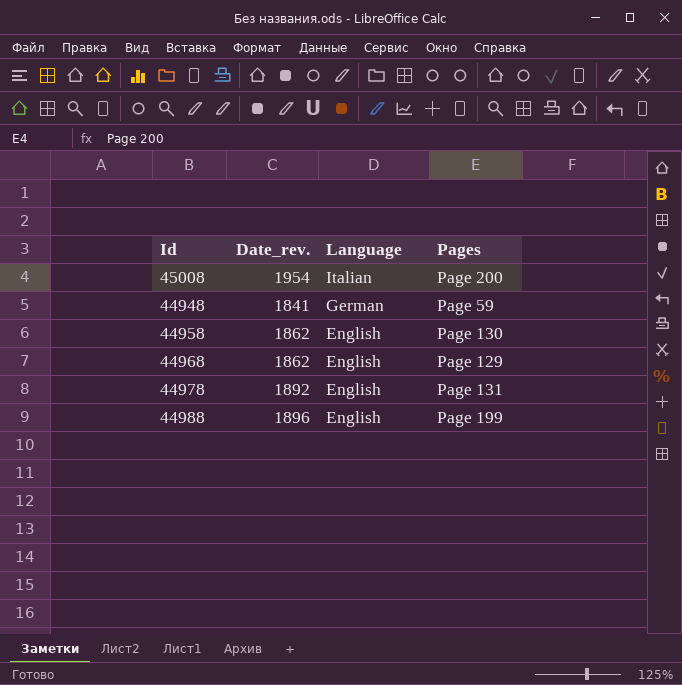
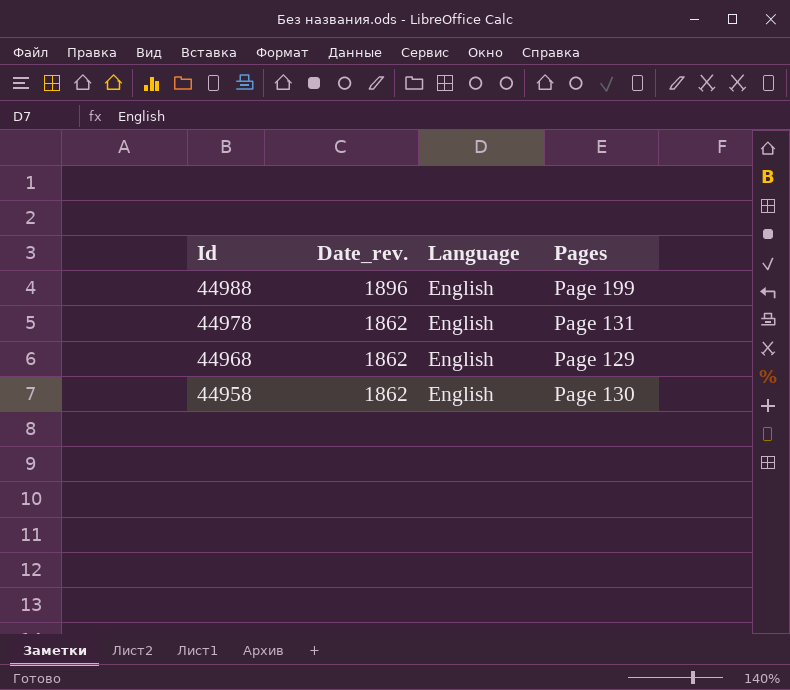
row order: Language descending -> Id descending
row 45008: 1954 | Italian | Page 200 -> none
row 44948: 1841 | German | Page 59 -> none
44978 | Date_rev.: 1892 -> 1862

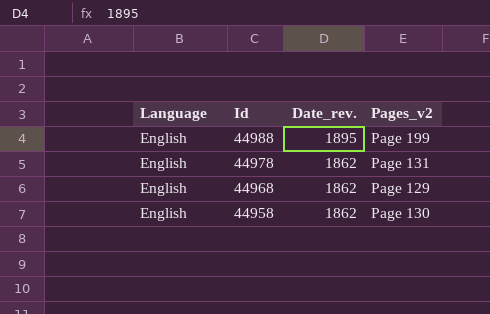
column Language | position: 3 -> 1
column name: Pages -> Pages_v2
44988 | Date_rev.: 1896 -> 1895

